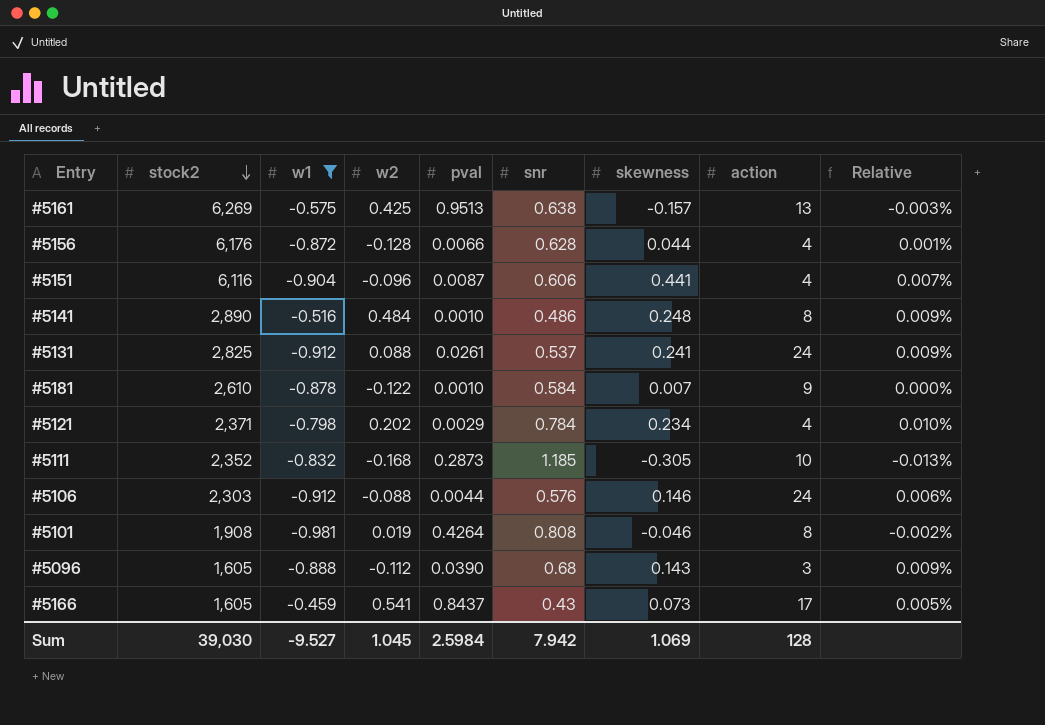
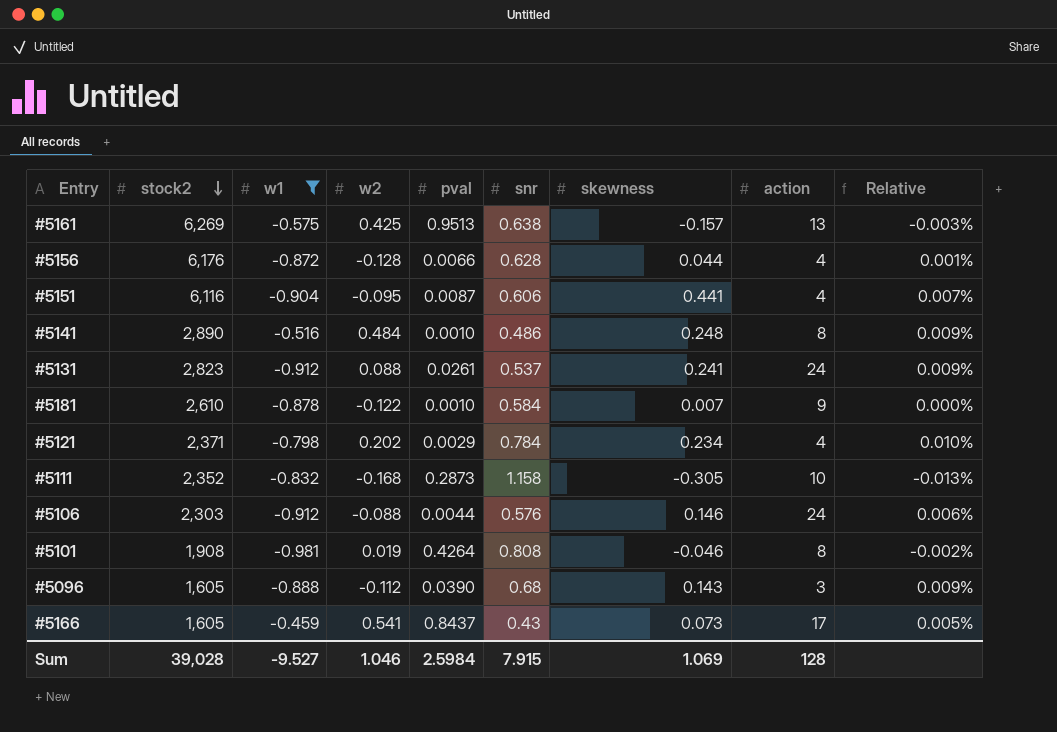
#5151 | w2: -0.096 -> -0.095
#5131 | stock2: 2,825 -> 2,823
#5111 | snr: 1.185 -> 1.158
Sum | stock2: 39,030 -> 39,028
Sum | w2: 1.045 -> 1.046
Sum | snr: 7.942 -> 7.915

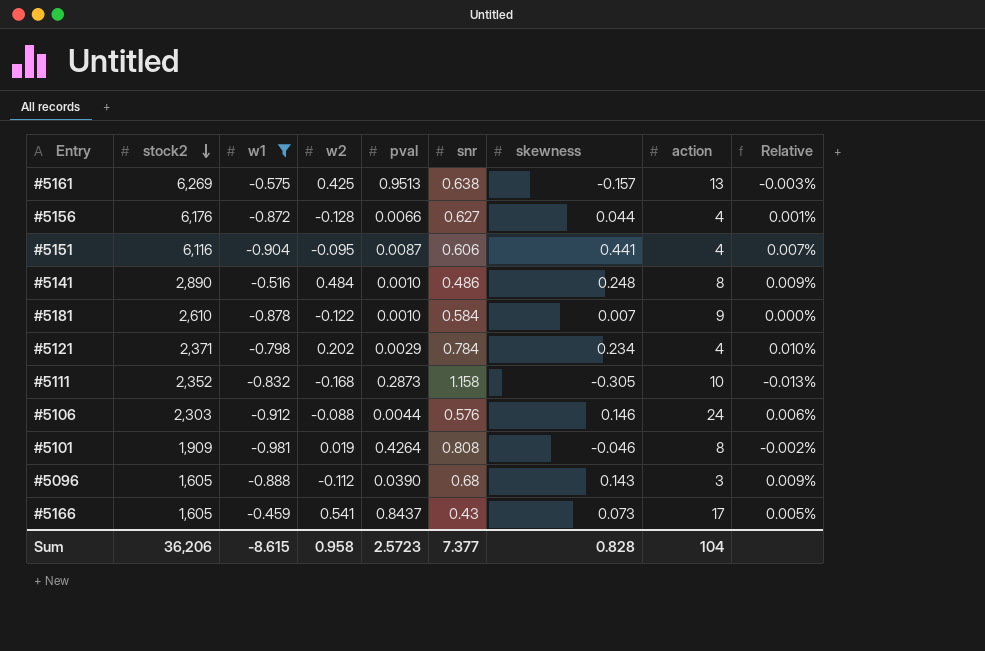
row #5131: 2,823 | -0.912 | 0.088 | 0.0261 | 0.537 | 0.241 | 24 | 0.009% -> none
#5156 | snr: 0.628 -> 0.627
#5101 | stock2: 1,908 -> 1,909
Sum | stock2: 39,028 -> 36,206
Sum | w1: -9.527 -> -8.615
Sum | w2: 1.046 -> 0.958
Sum | pval: 2.5984 -> 2.5723
Sum | snr: 7.915 -> 7.377
Sum | skewness: 1.069 -> 0.828
Sum | action: 128 -> 104

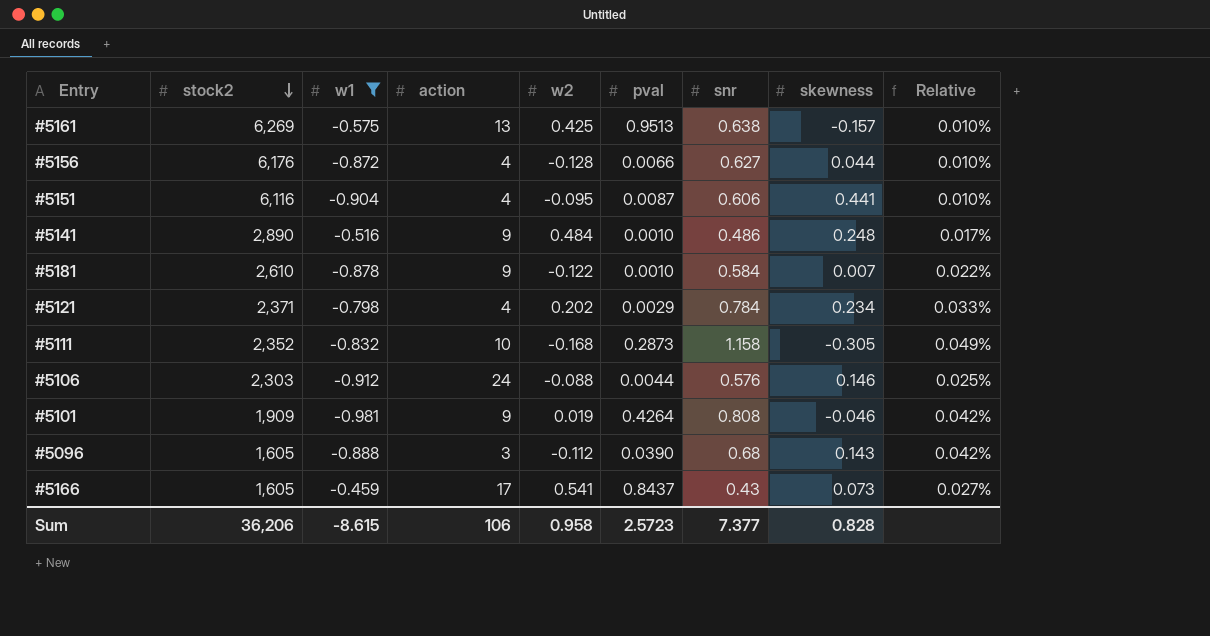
column action | position: 8 -> 4
column Relative | formula: [skewness] / [stock2] -> [snr] / [stock2]
#5141 | action: 8 -> 9
#5101 | action: 8 -> 9
Sum | action: 104 -> 106

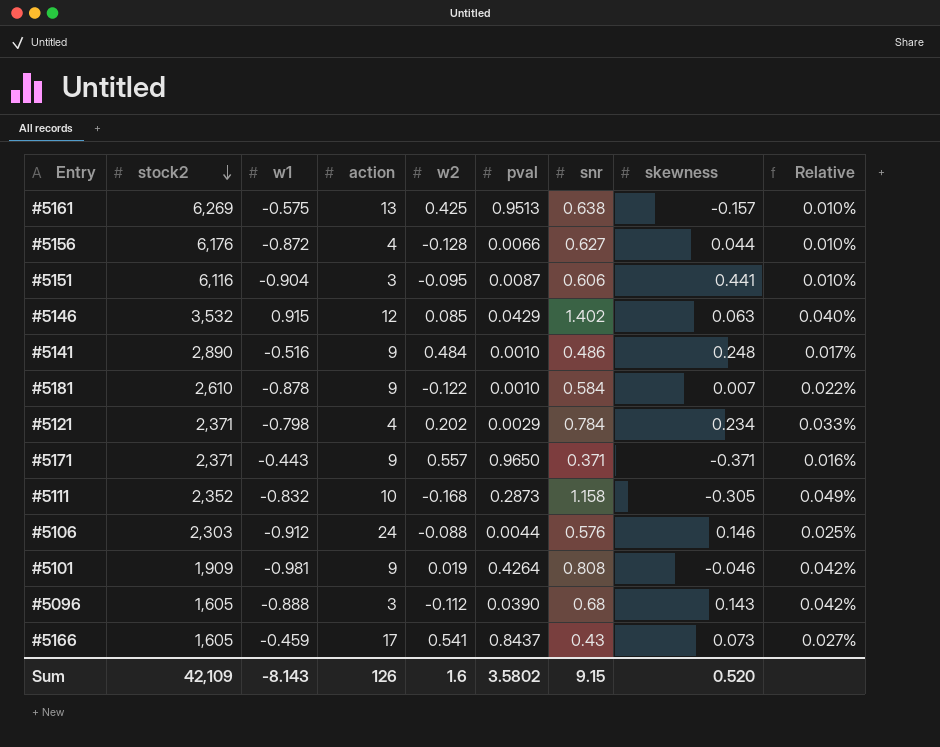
filter: w1 <= -0.459 -> none
#5151 | action: 4 -> 3
Sum | stock2: 36,206 -> 42,109
Sum | w1: -8.615 -> -8.143
Sum | action: 106 -> 126
Sum | w2: 0.958 -> 1.6
Sum | pval: 2.5723 -> 3.5802
Sum | snr: 7.377 -> 9.15
Sum | skewness: 0.828 -> 0.520

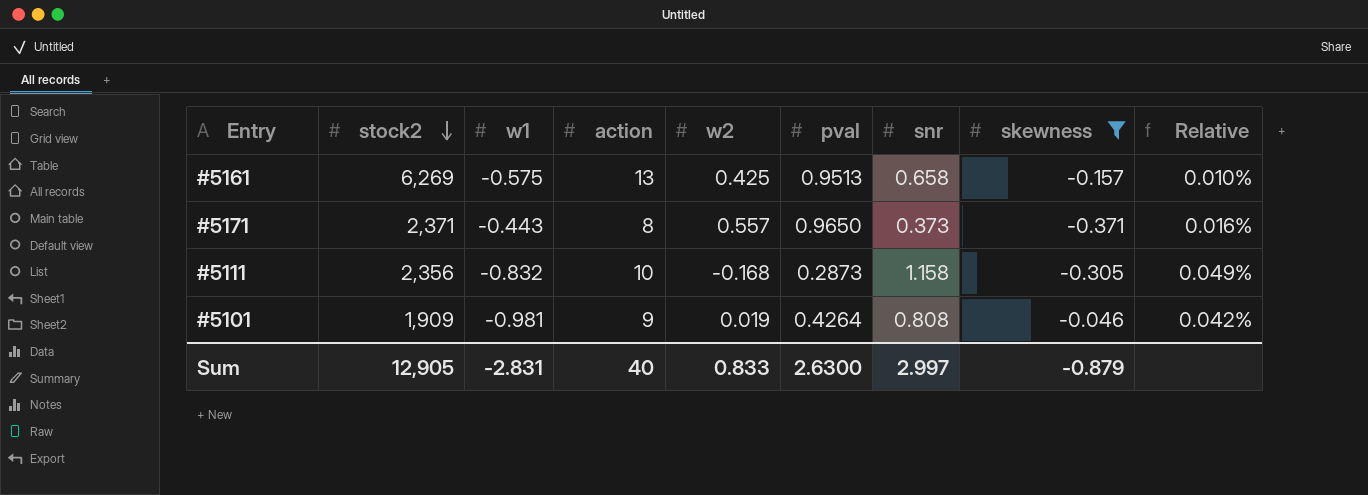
filter: none -> skewness <= -0.046
#5161 | snr: 0.638 -> 0.658
#5171 | action: 9 -> 8
#5171 | snr: 0.371 -> 0.373
#5111 | stock2: 2,352 -> 2,356
Sum | stock2: 42,109 -> 12,905
Sum | w1: -8.143 -> -2.831
Sum | action: 126 -> 40
Sum | w2: 1.6 -> 0.833
Sum | pval: 3.5802 -> 2.6300
Sum | snr: 9.15 -> 2.997
Sum | skewness: 0.520 -> -0.879

